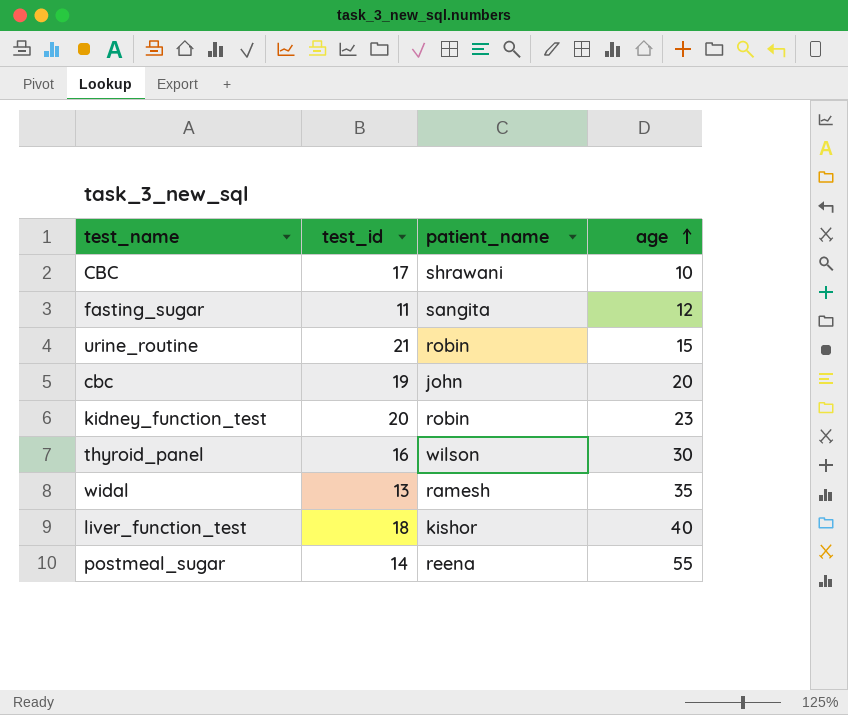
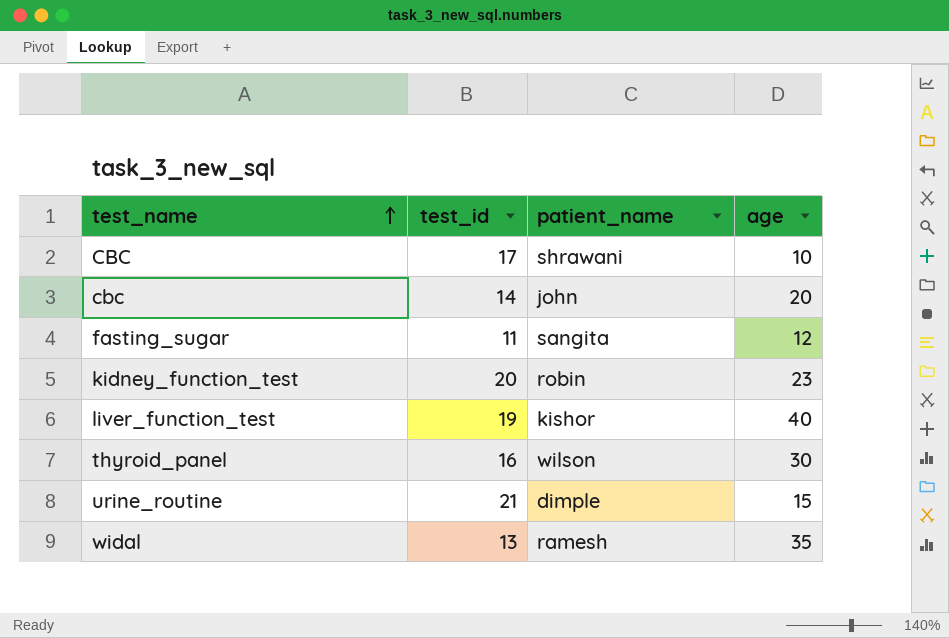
row order: age ascending -> test_name ascending
row postmeal_sugar: 14 | reena | 55 -> none
cbc | test_id: 19 -> 14
liver_function_test | test_id: 18 -> 19
urine_routine | patient_name: robin -> dimple

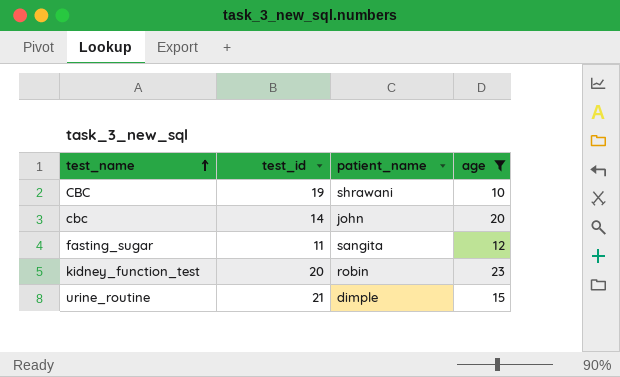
filter: none -> age <= 23
CBC | test_id: 17 -> 19

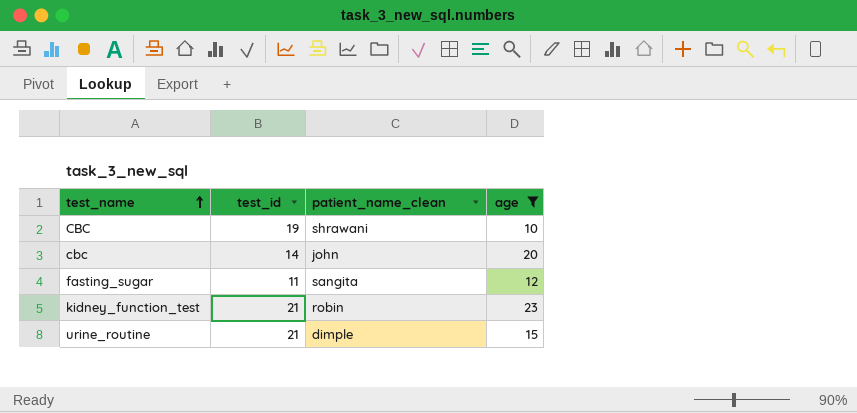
column name: patient_name -> patient_name_clean
kidney_function_test | test_id: 20 -> 21

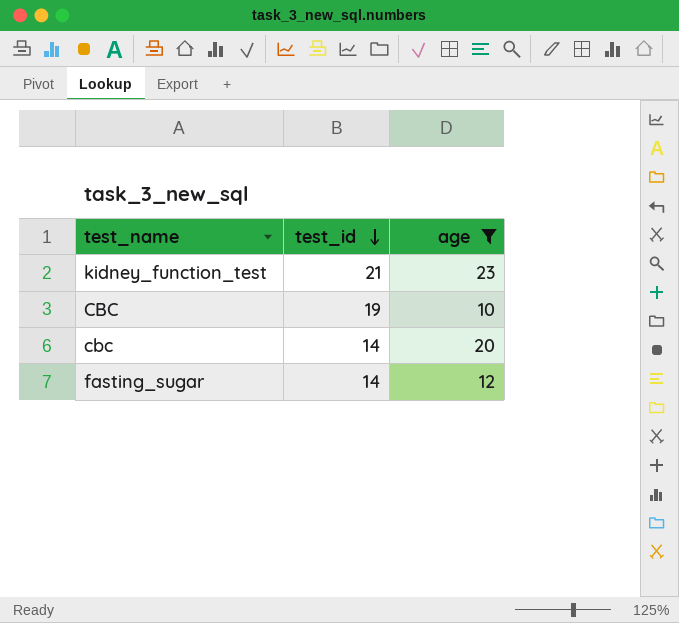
row order: test_name ascending -> test_id descending
column patient_name_clean | position: 3 -> none
row urine_routine: 21 | dimple | 15 -> none
fasting_sugar | test_id: 11 -> 14

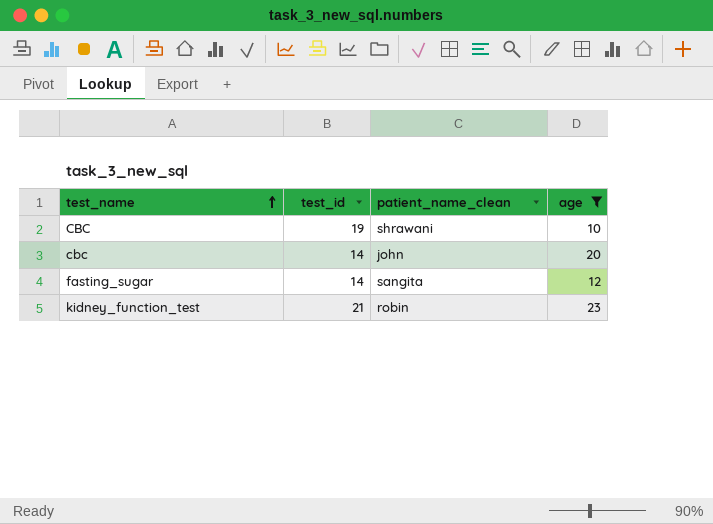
row order: test_id descending -> test_name ascending
column patient_name_clean | position: none -> 3

